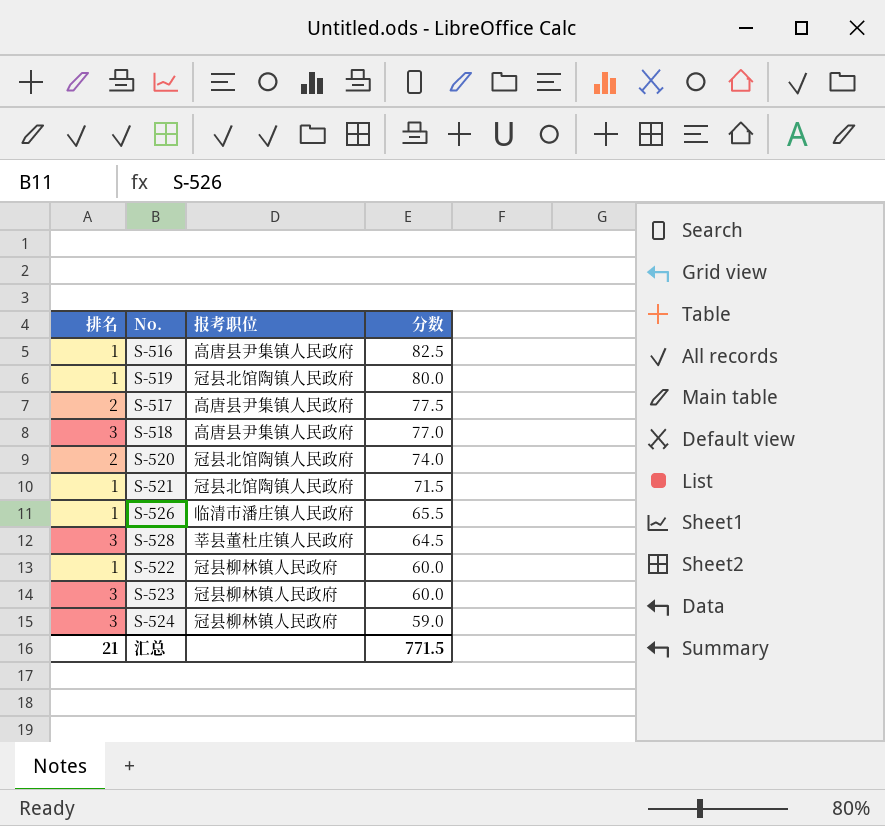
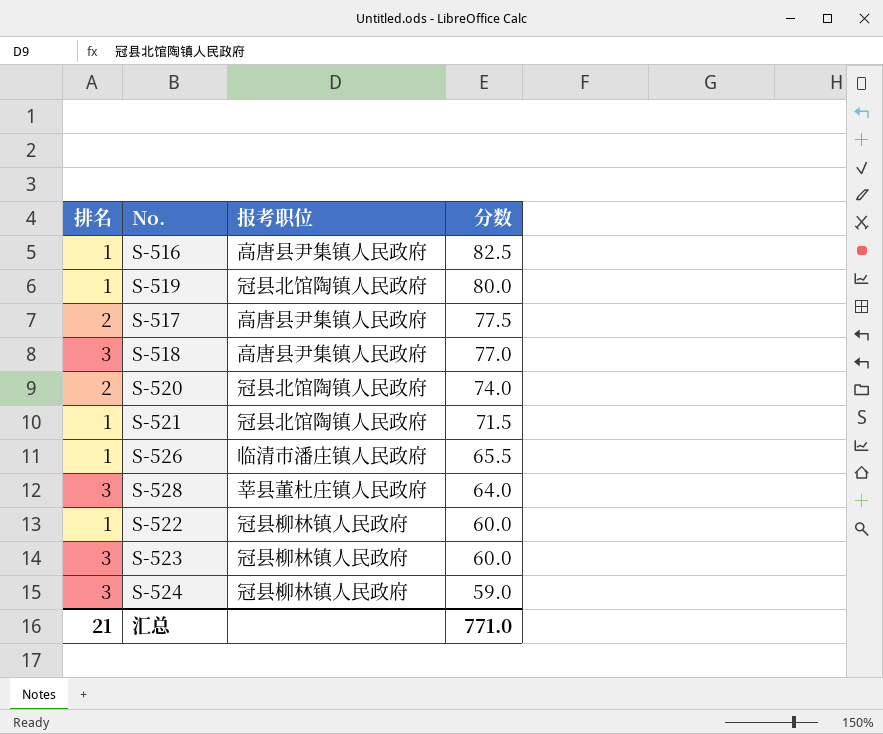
S-528 | 分数: 64.5 -> 64.0
汇总 | 分数: 771.5 -> 771.0

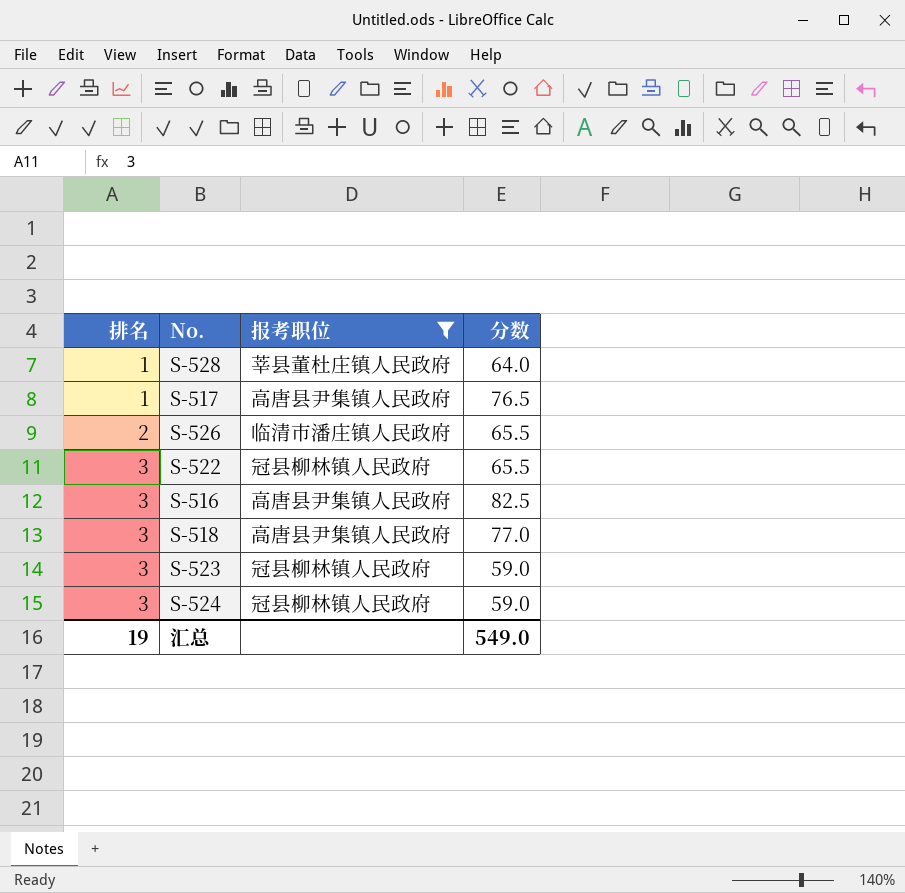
filter: none -> 报考职位 != 冠县北馆陶镇人民政府
row order: 分数 descending -> 排名 ascending
S-528 | 排名: 3 -> 1
S-517 | 排名: 2 -> 1
S-517 | 分数: 77.5 -> 76.5
S-526 | 排名: 1 -> 2
S-522 | 排名: 1 -> 3
S-522 | 分数: 60.0 -> 65.5
S-516 | 排名: 1 -> 3
S-523 | 分数: 60.0 -> 59.0
汇总 | 排名: 21 -> 19
汇总 | 分数: 771.0 -> 549.0

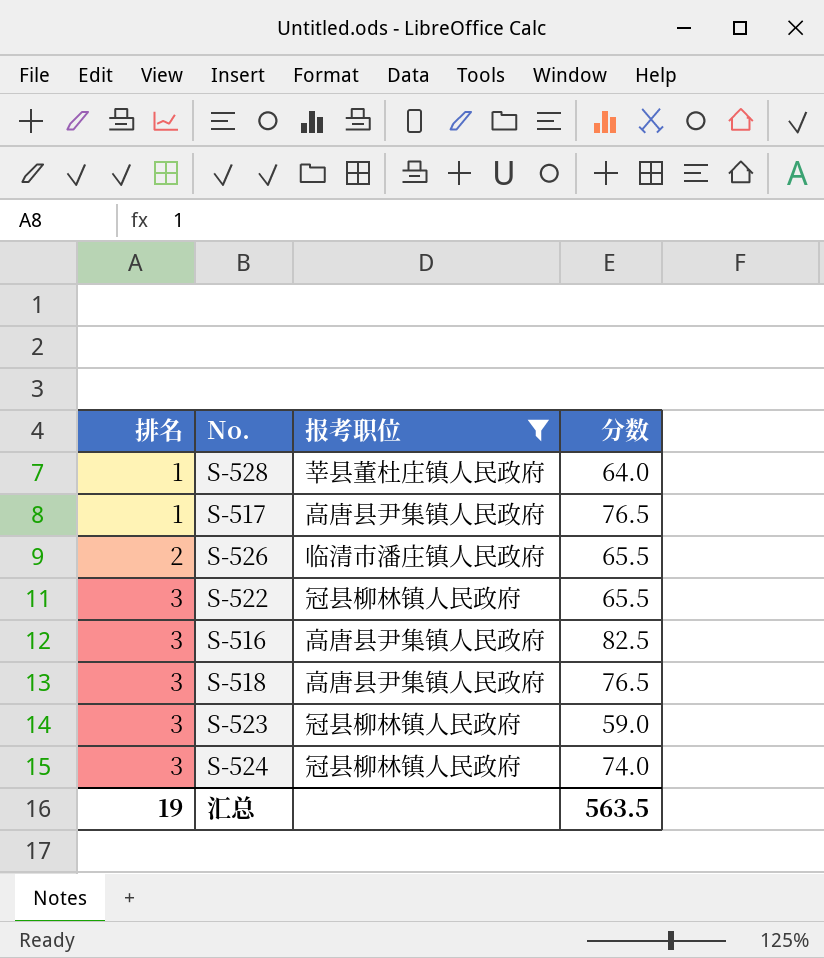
S-518 | 分数: 77.0 -> 76.5
S-524 | 分数: 59.0 -> 74.0
汇总 | 分数: 549.0 -> 563.5

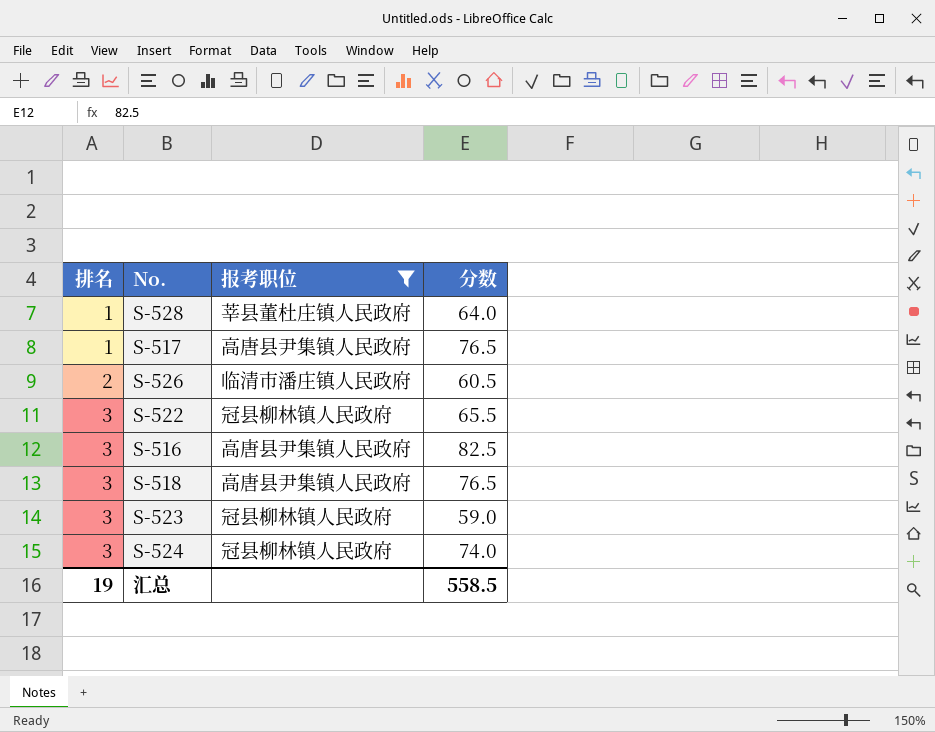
S-526 | 分数: 65.5 -> 60.5
汇总 | 分数: 563.5 -> 558.5

